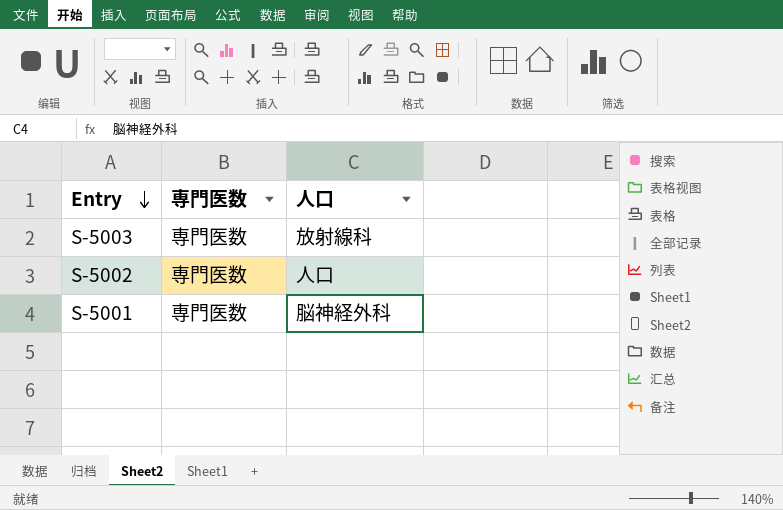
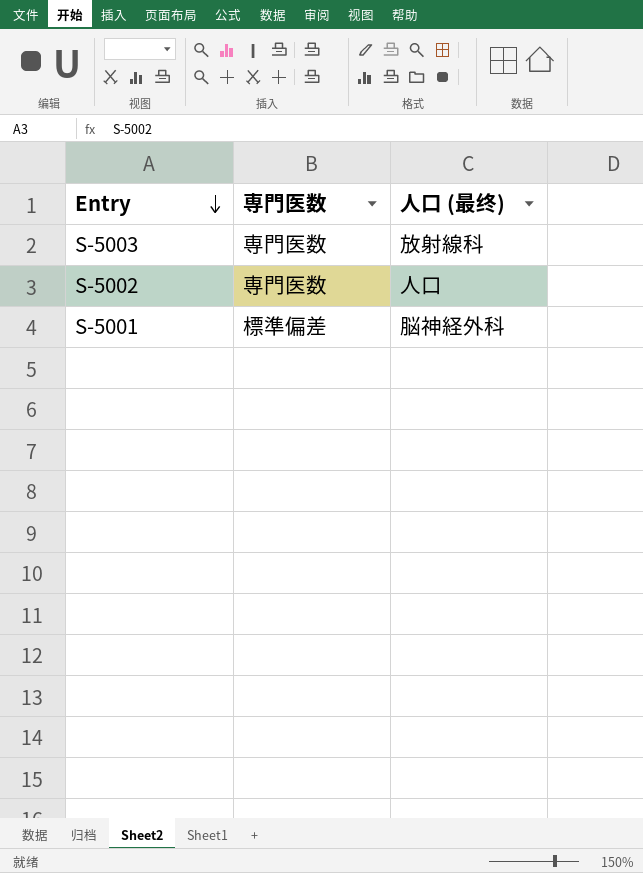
column name: 人口 -> 人口 (最终)
S-5001 | 専門医数: 専門医数 -> 標準偏差

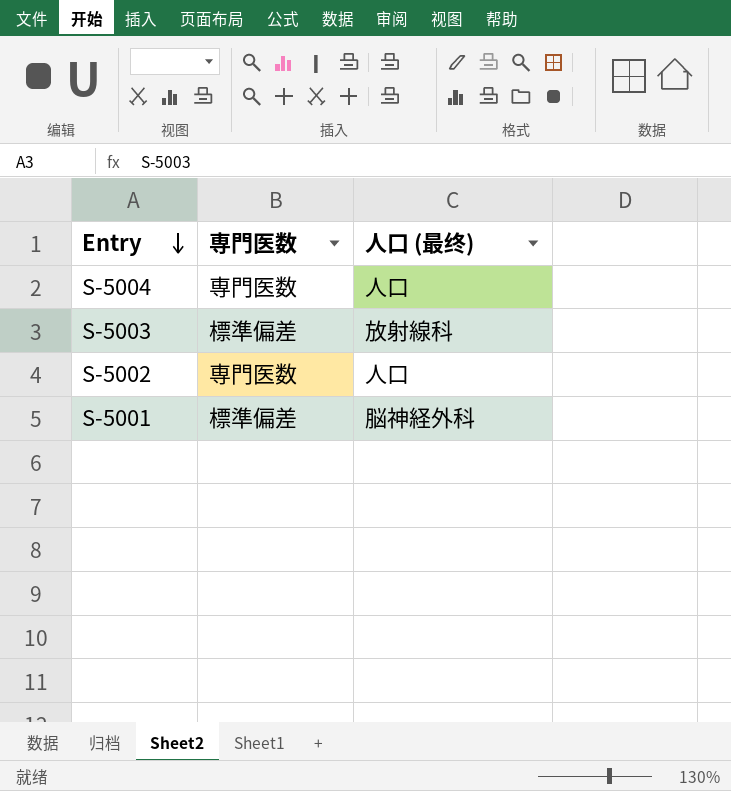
row S-5004: none -> 専門医数 | 人口
S-5003 | 専門医数: 専門医数 -> 標準偏差

